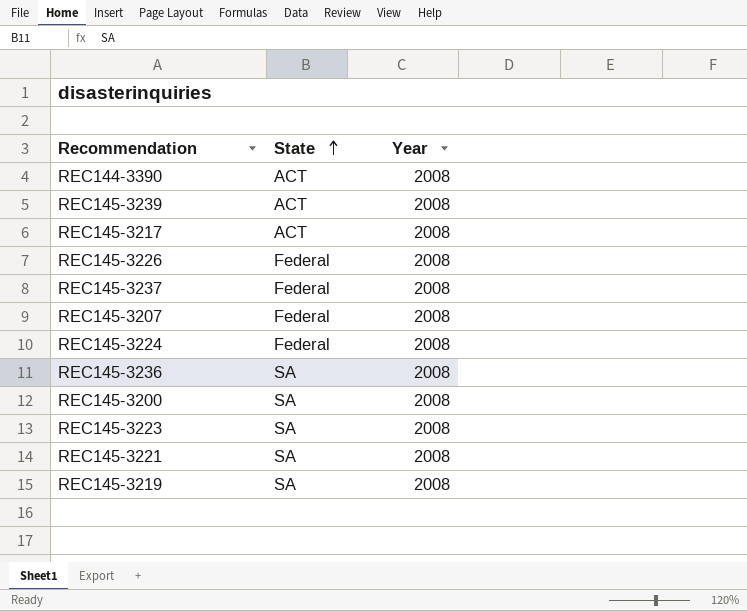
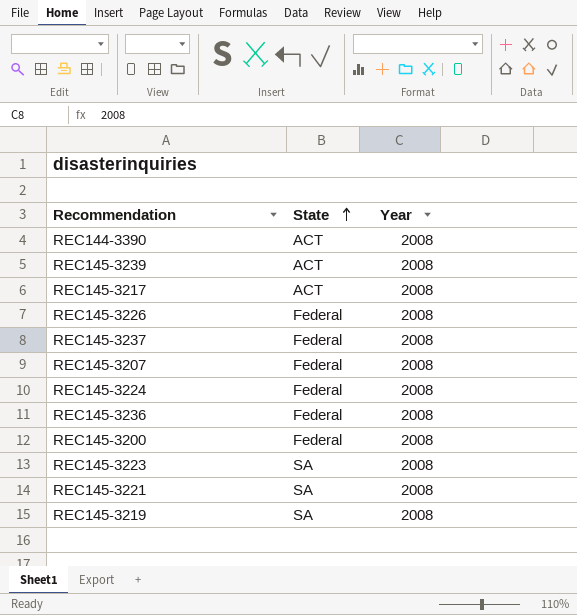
REC145-3236 | State: SA -> Federal
REC145-3200 | State: SA -> Federal

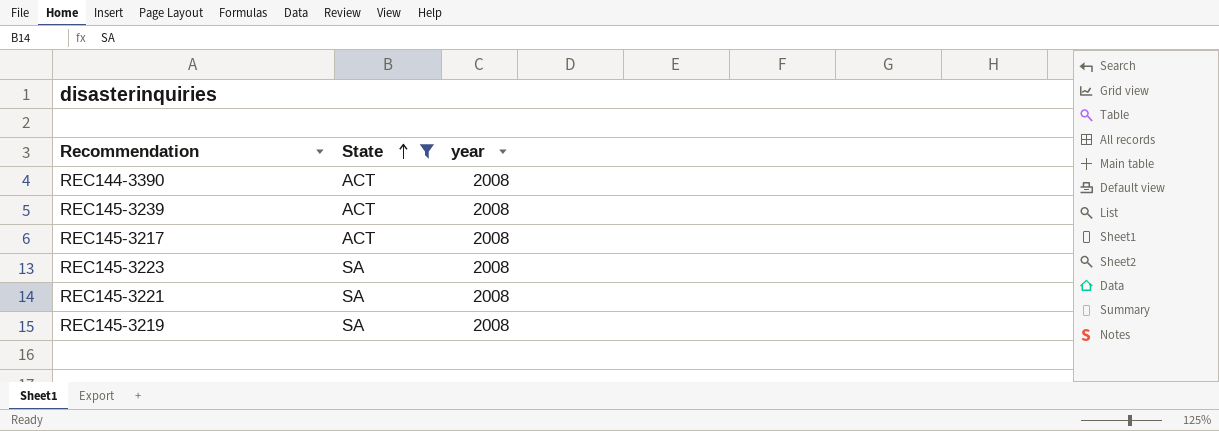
filter: none -> State != Federal
column name: Year -> year

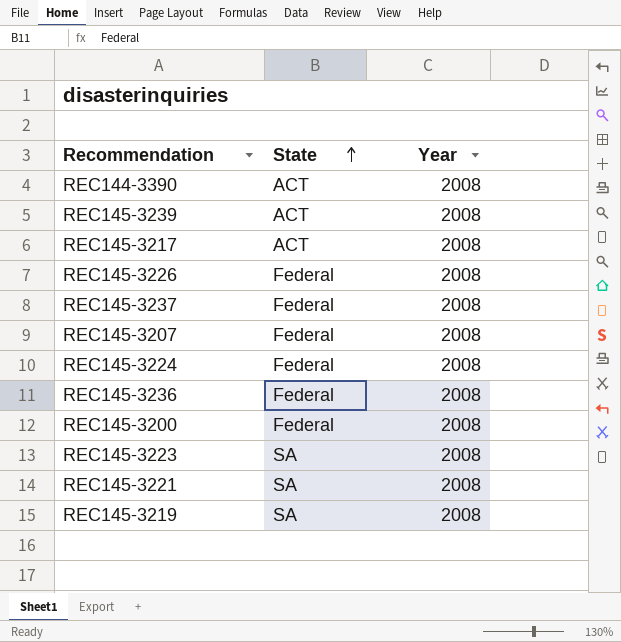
filter: State != Federal -> none
column name: year -> Year

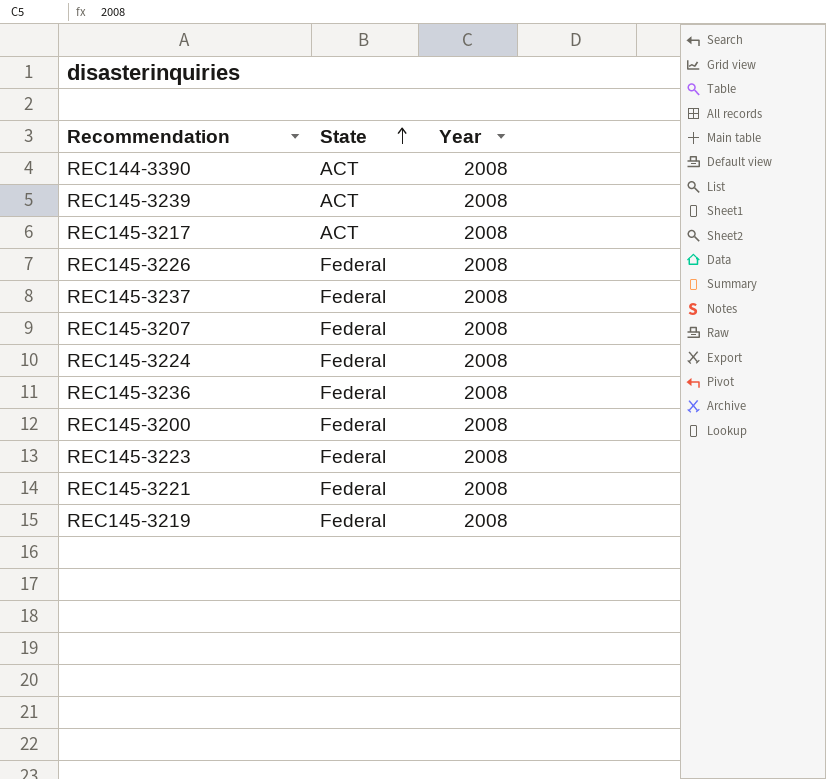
REC145-3223 | State: SA -> Federal
REC145-3221 | State: SA -> Federal
REC145-3219 | State: SA -> Federal

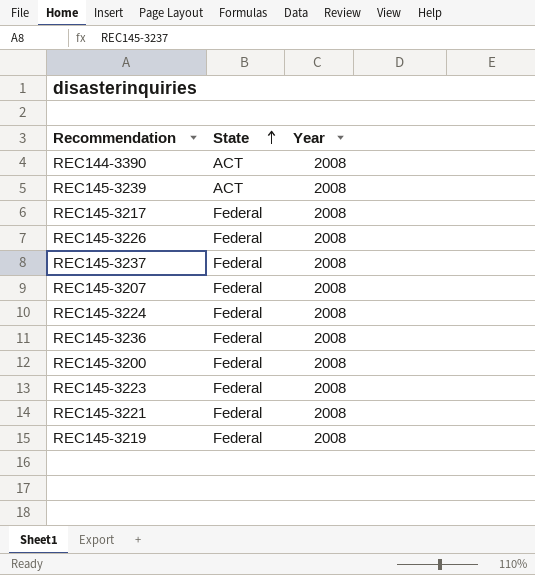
REC145-3217 | State: ACT -> Federal

